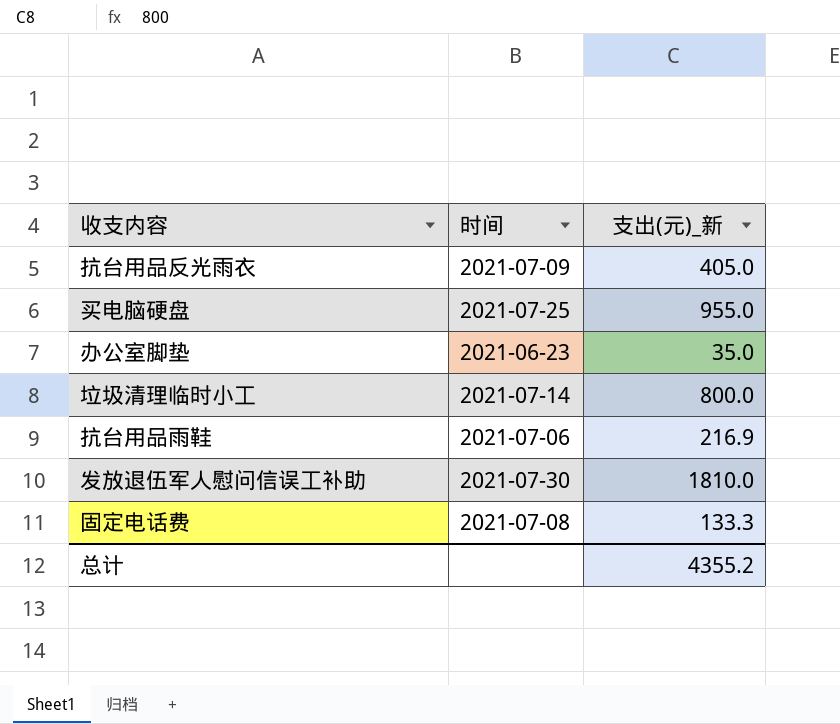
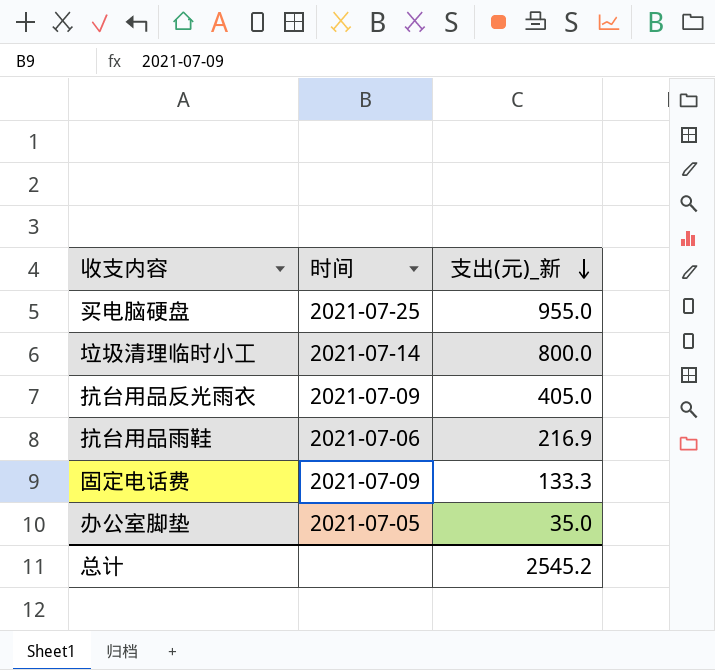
row order: none -> 支出(元)_新 descending
row 发放退伍军人慰问信误工补助: 2021-07-30 | 1810.0 -> none
固定电话费 | 时间: 2021-07-08 -> 2021-07-09
办公室脚垫 | 时间: 2021-06-23 -> 2021-07-05
总计 | 支出(元)_新: 4355.2 -> 2545.2

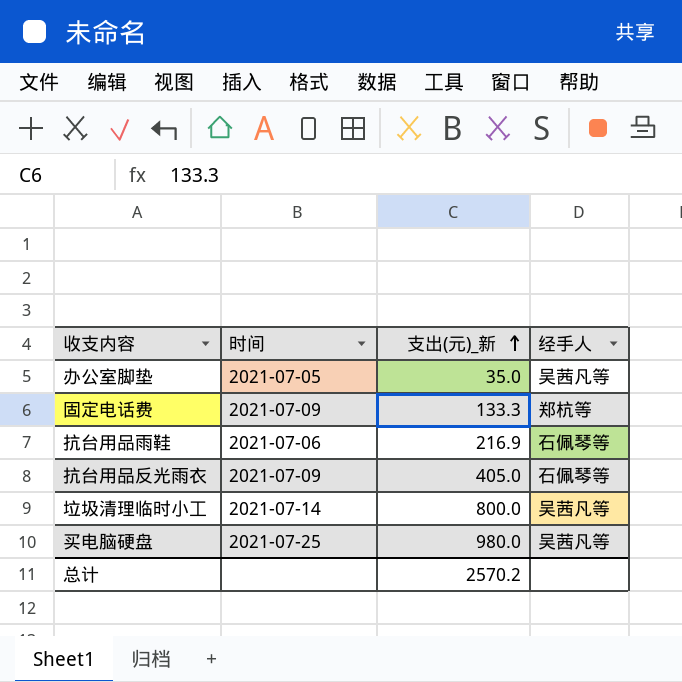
row order: 支出(元)_新 descending -> 支出(元)_新 ascending
column 经手人 | position: none -> 4
买电脑硬盘 | 支出(元)_新: 955.0 -> 980.0
总计 | 支出(元)_新: 2545.2 -> 2570.2

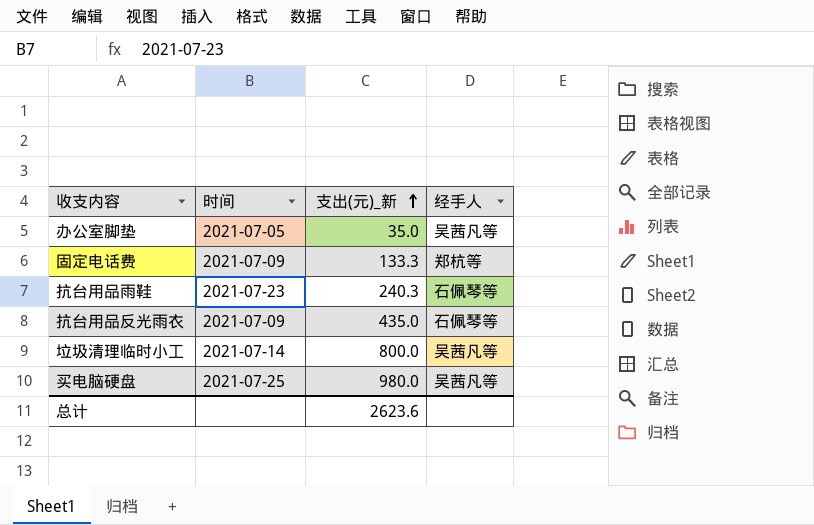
抗台用品雨鞋 | 时间: 2021-07-06 -> 2021-07-23
抗台用品雨鞋 | 支出(元)_新: 216.9 -> 240.3
抗台用品反光雨衣 | 支出(元)_新: 405.0 -> 435.0
总计 | 支出(元)_新: 2570.2 -> 2623.6

